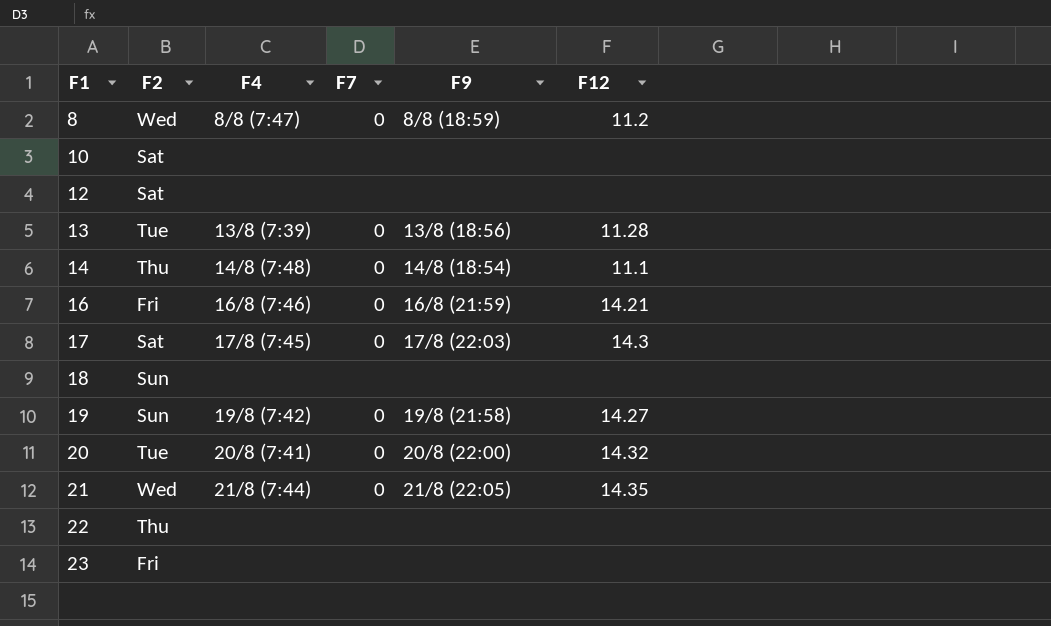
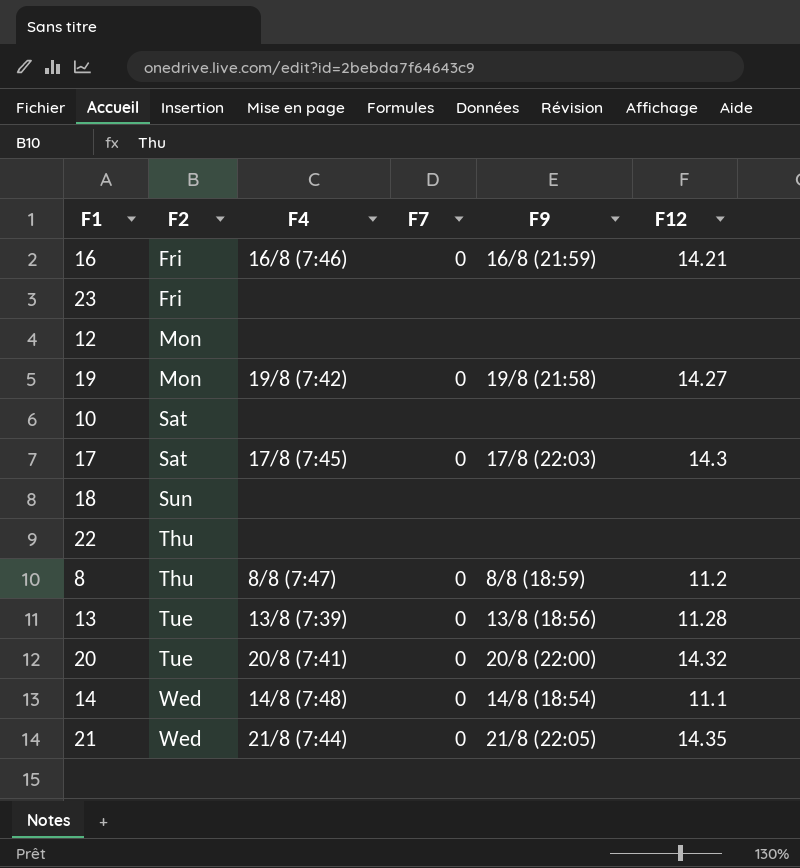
row order: F1 ascending -> F2 ascending
12 | F2: Sat -> Mon
19 | F2: Sun -> Mon
8 | F2: Wed -> Thu
14 | F2: Thu -> Wed

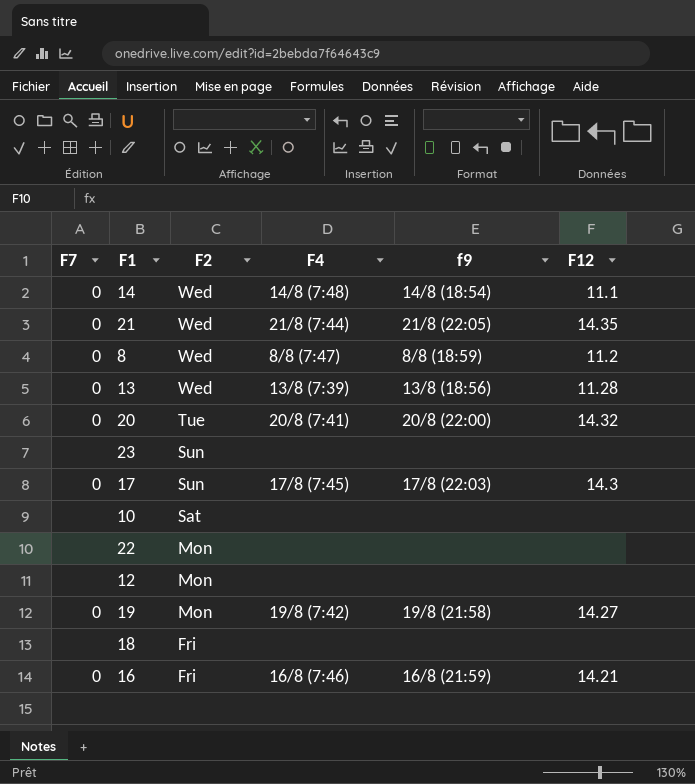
row order: F2 ascending -> F2 descending
column F7 | position: 4 -> 1
column name: F9 -> f9
8 | F2: Thu -> Wed
13 | F2: Tue -> Wed
23 | F2: Fri -> Sun
17 | F2: Sat -> Sun
22 | F2: Thu -> Mon
18 | F2: Sun -> Fri

